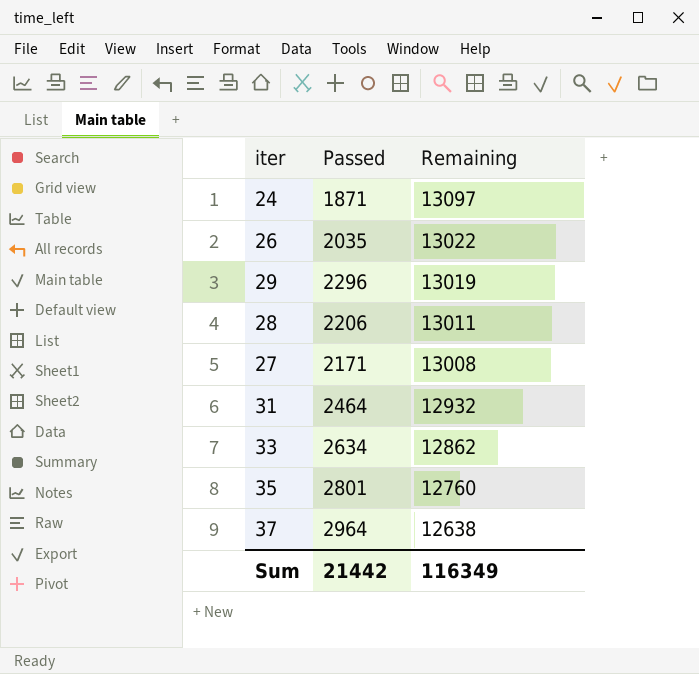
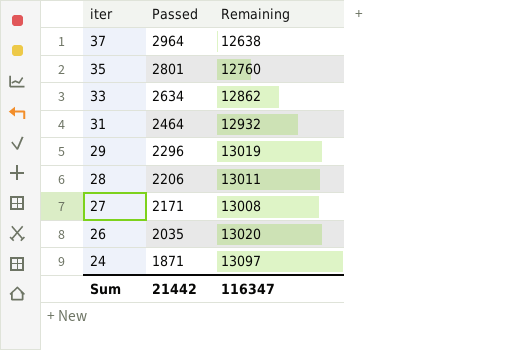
row order: Remaining descending -> iter descending
26 | Remaining: 13022 -> 13020
Sum | Remaining: 116349 -> 116347

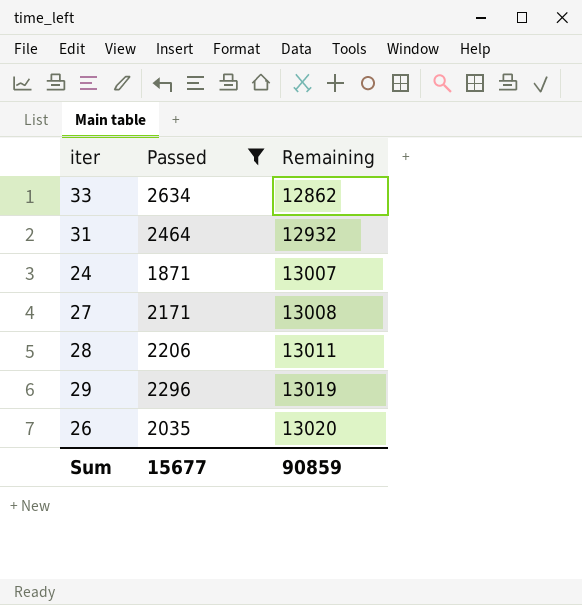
filter: none -> Passed <= 2634
row order: iter descending -> Remaining ascending
24 | Remaining: 13097 -> 13007
Sum | Passed: 21442 -> 15677
Sum | Remaining: 116347 -> 90859

